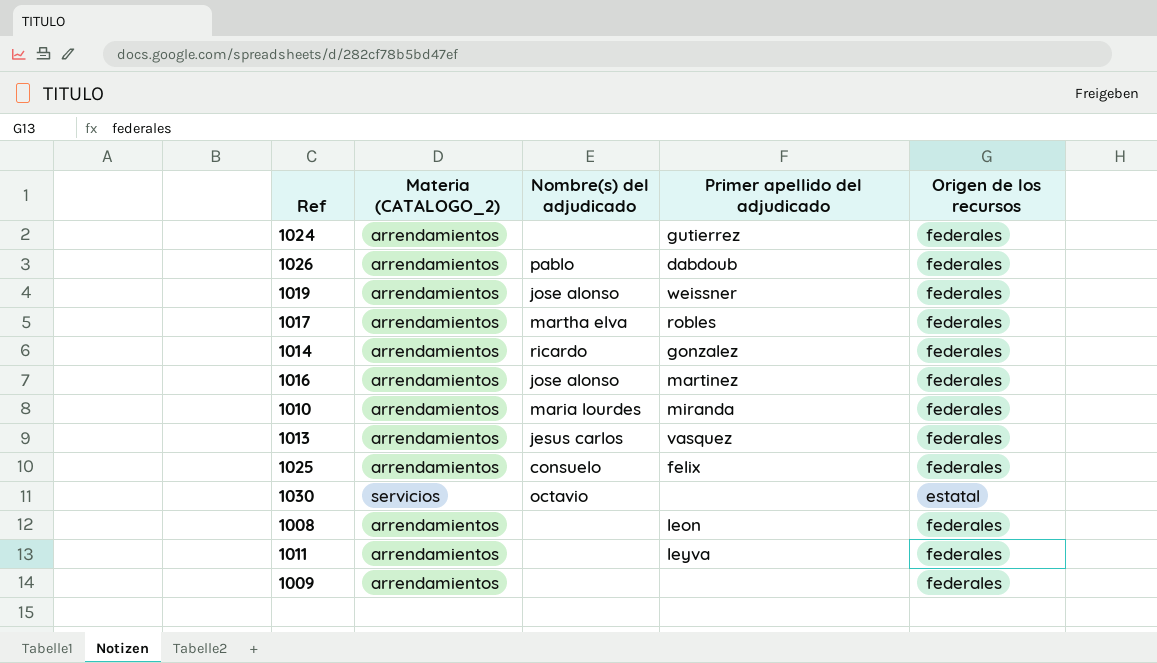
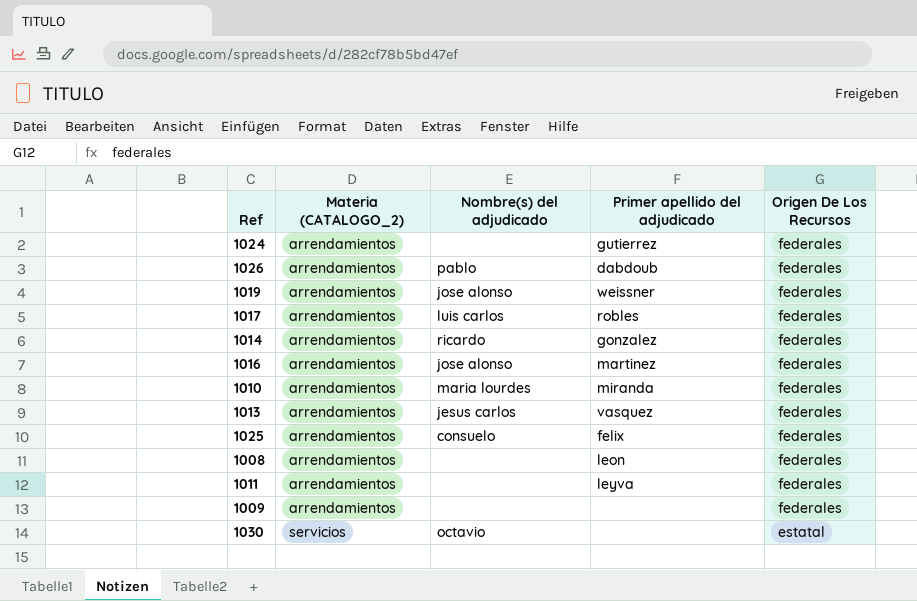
row order: none -> Materia (CATALOGO_2) ascending
column name: Origen de los recursos -> Origen De Los Recursos
1017 | Nombre(s) del adjudicado: martha elva -> luis carlos

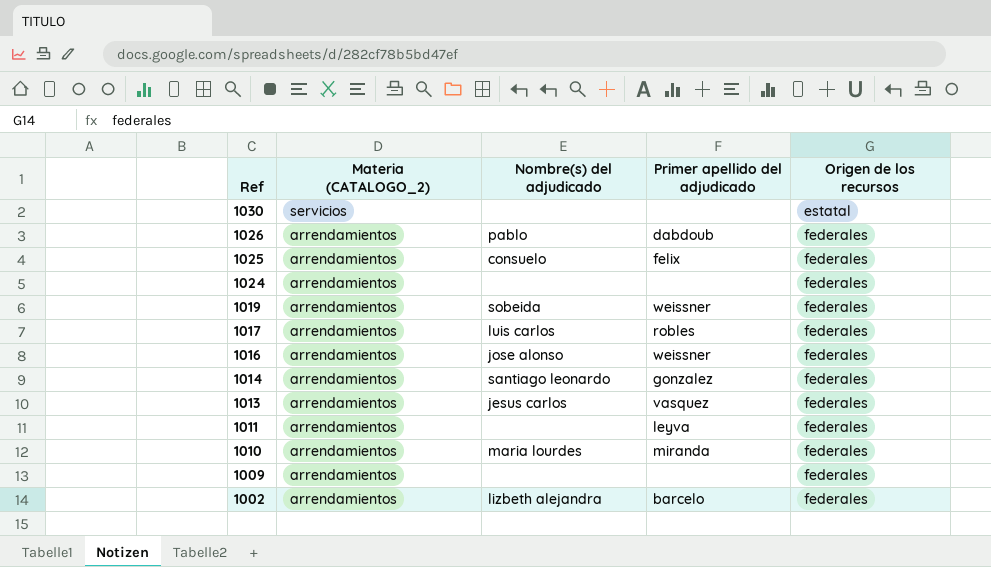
row order: Materia (CATALOGO_2) ascending -> Ref descending
column name: Origen De Los Recursos -> Origen de los recursos
row 1008: arrendamientos | none | leon | federales -> none
1030 | Nombre(s) del adjudicado: octavio -> none
1024 | Primer apellido del adjudicado: gutierrez -> none
1019 | Nombre(s) del adjudicado: jose alonso -> sobeida
1016 | Primer apellido del adjudicado: martinez -> weissner
1014 | Nombre(s) del adjudicado: ricardo -> santiago leonardo
row 1002: none -> arrendamientos | lizbeth alejandra | barcelo | federales

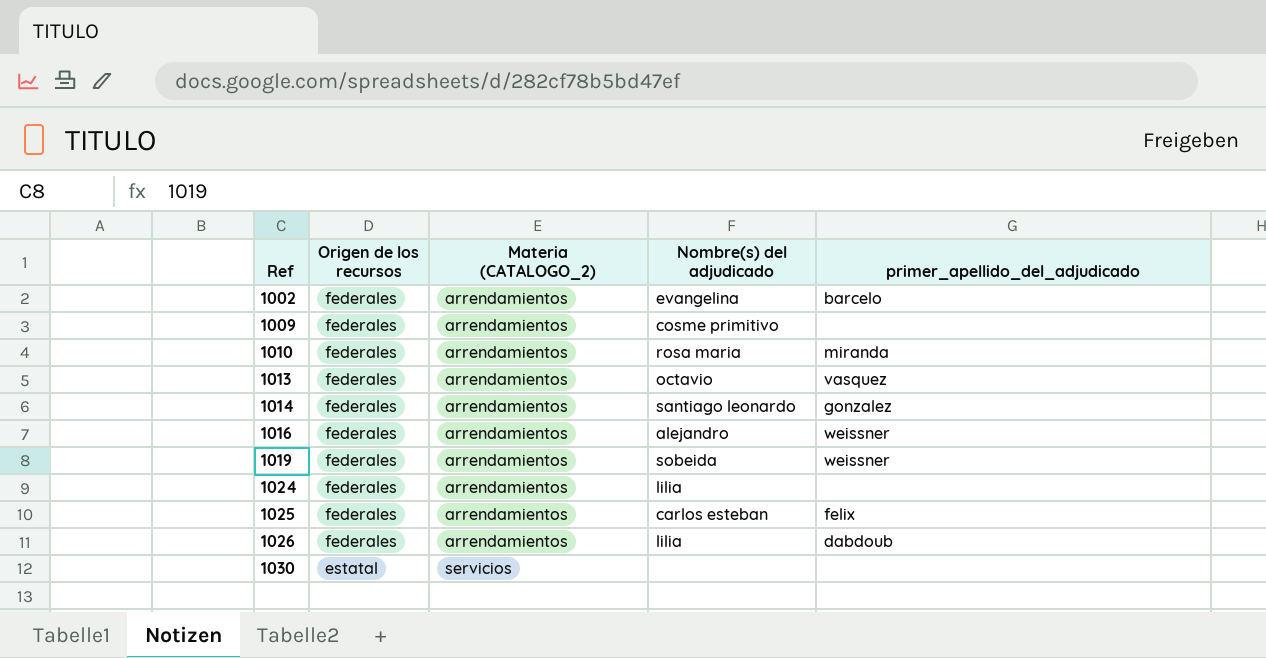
row order: Ref descending -> Ref ascending
column Origen de los recursos | position: 5 -> 2
column name: Primer apellido del adjudicado -> primer_apellido_del_adjudicado
row 1017: arrendamientos | luis carlos | robles | federales -> none
row 1011: arrendamientos | none | leyva | federales -> none
1002 | Nombre(s) del adjudicado: lizbeth alejandra -> evangelina
1009 | Nombre(s) del adjudicado: none -> cosme primitivo
1010 | Nombre(s) del adjudicado: maria lourdes -> rosa maria
1013 | Nombre(s) del adjudicado: jesus carlos -> octavio
1016 | Nombre(s) del adjudicado: jose alonso -> alejandro
1024 | Nombre(s) del adjudicado: none -> lilia
1025 | Nombre(s) del adjudicado: consuelo -> carlos esteban
1026 | Nombre(s) del adjudicado: pablo -> lilia

